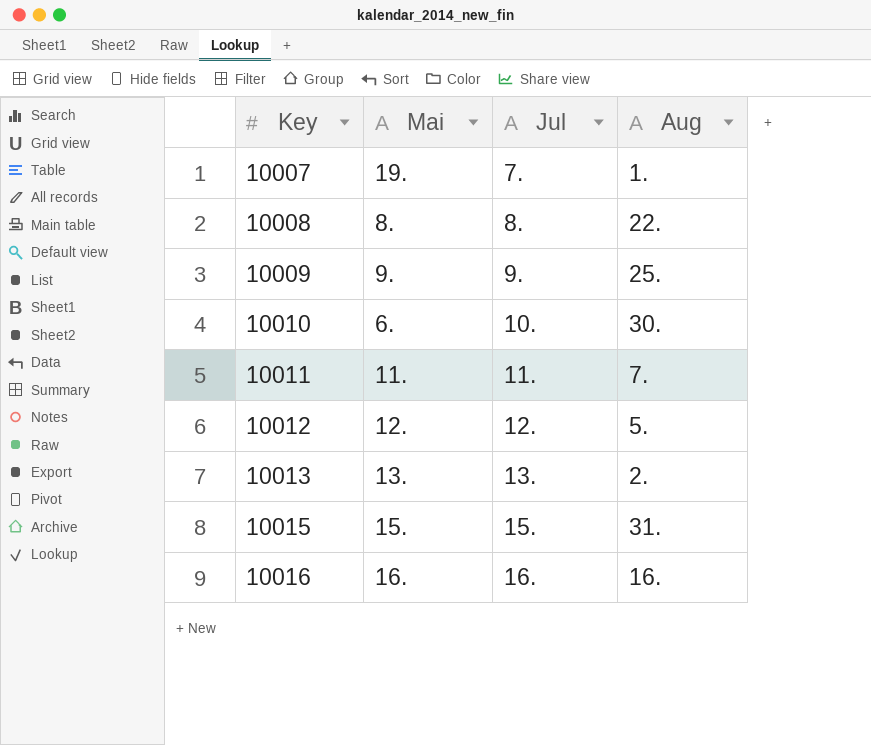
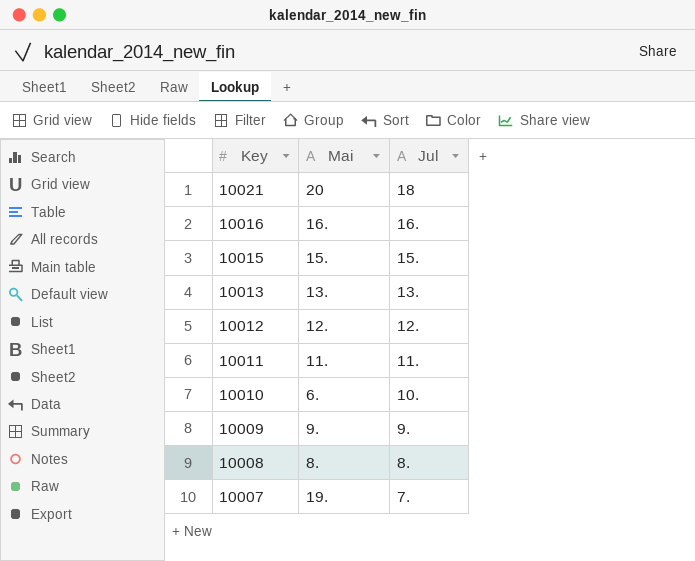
row order: Key ascending -> Key descending
column Aug | position: 4 -> none
row 10021: none -> 20 | 18

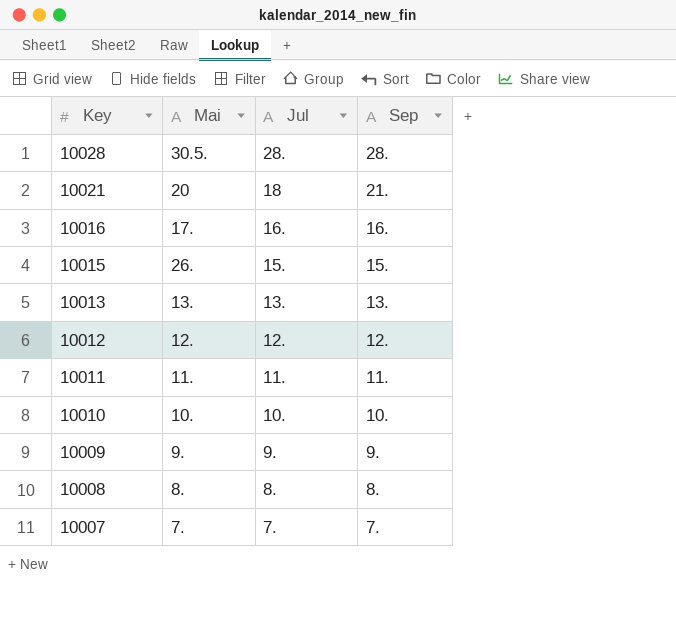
column Sep | position: none -> 4
row 10028: none -> 30.5. | 28. | 28.
10016 | Mai: 16. -> 17.
10015 | Mai: 15. -> 26.
10010 | Mai: 6. -> 10.
10007 | Mai: 19. -> 7.

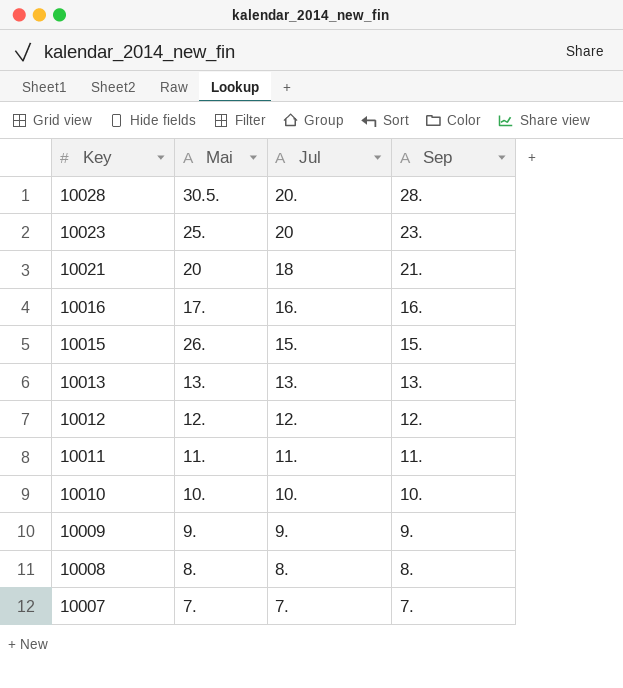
10028 | Jul: 28. -> 20.
row 10023: none -> 25. | 20 | 23.

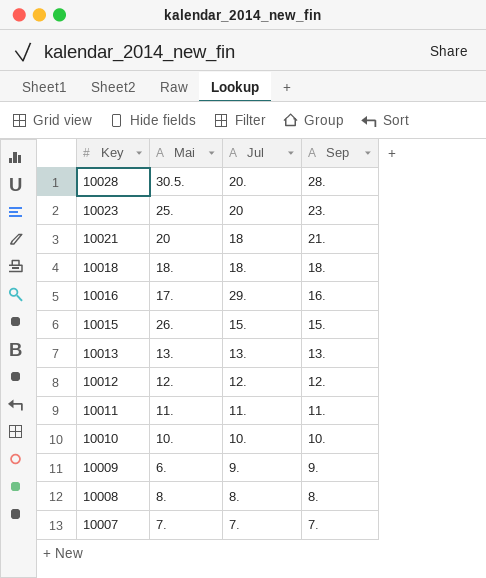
row 10018: none -> 18. | 18. | 18.
10016 | Jul: 16. -> 29.
10009 | Mai: 9. -> 6.

